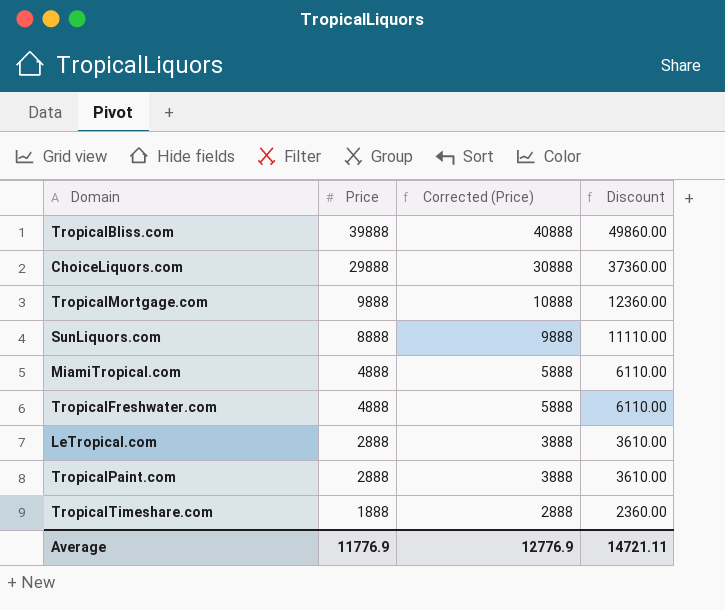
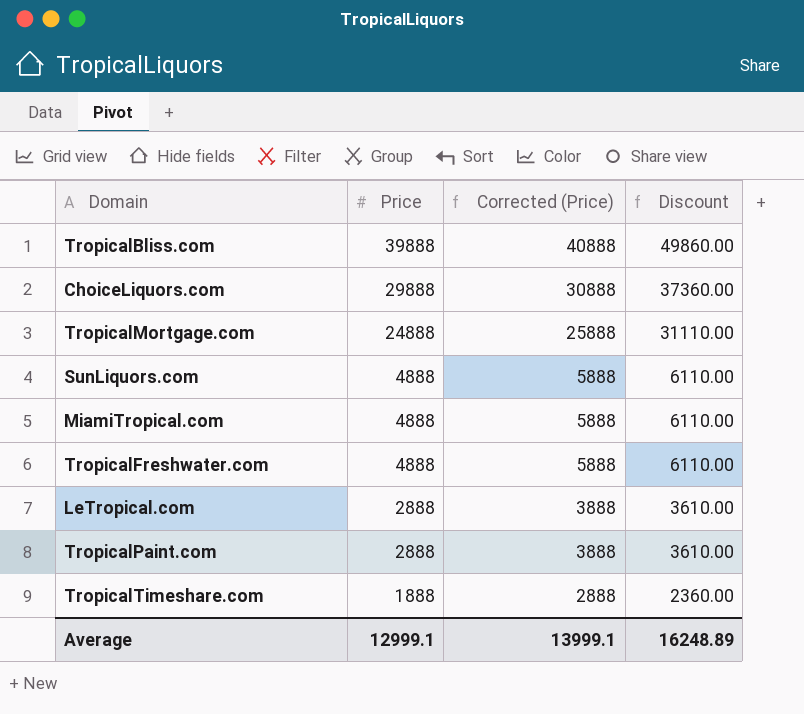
TropicalMortgage.com | Price: 9888 -> 24888
TropicalMortgage.com | Corrected (Price): 10888 -> 25888
TropicalMortgage.com | Discount: 12360.00 -> 31110.00
SunLiquors.com | Price: 8888 -> 4888
SunLiquors.com | Corrected (Price): 9888 -> 5888
SunLiquors.com | Discount: 11110.00 -> 6110.00
Average | Price: 11776.9 -> 12999.1
Average | Corrected (Price): 12776.9 -> 13999.1
Average | Discount: 14721.11 -> 16248.89

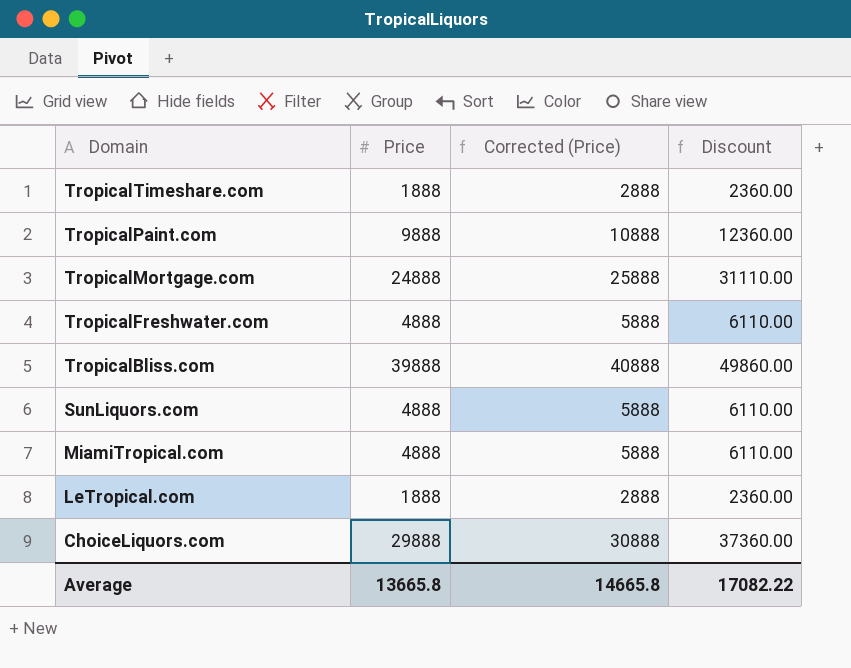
row order: Price descending -> Domain descending
TropicalPaint.com | Price: 2888 -> 9888
TropicalPaint.com | Corrected (Price): 3888 -> 10888
TropicalPaint.com | Discount: 3610.00 -> 12360.00
LeTropical.com | Price: 2888 -> 1888
LeTropical.com | Corrected (Price): 3888 -> 2888
LeTropical.com | Discount: 3610.00 -> 2360.00
Average | Price: 12999.1 -> 13665.8
Average | Corrected (Price): 13999.1 -> 14665.8
Average | Discount: 16248.89 -> 17082.22

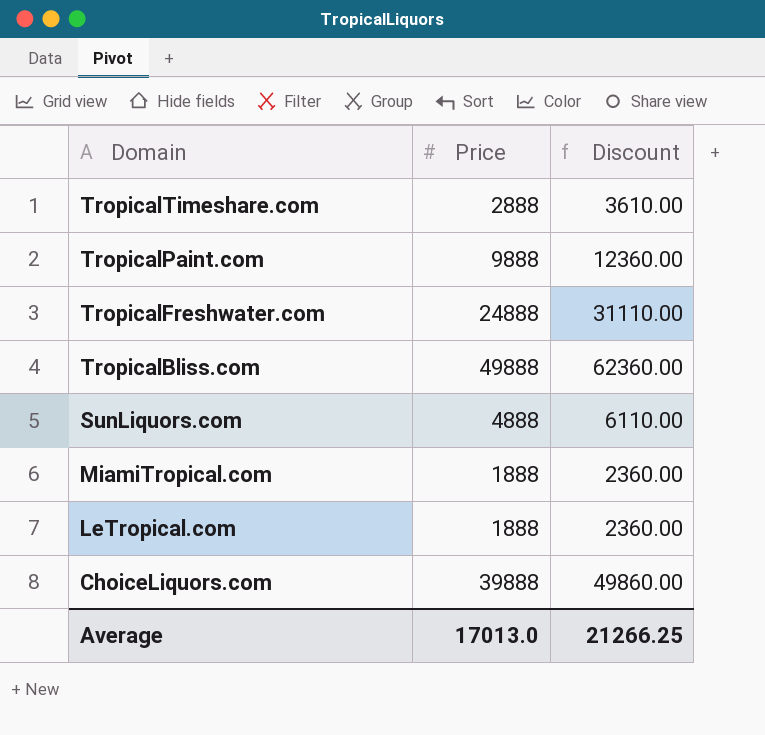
column Corrected (Price) | formula: [Price] + 1000 -> none
row TropicalMortgage.com: 24888 | 25888 | 31110.00 -> none
TropicalTimeshare.com | Price: 1888 -> 2888
TropicalTimeshare.com | Discount: 2360.00 -> 3610.00
TropicalFreshwater.com | Price: 4888 -> 24888
TropicalFreshwater.com | Discount: 6110.00 -> 31110.00
TropicalBliss.com | Price: 39888 -> 49888
TropicalBliss.com | Discount: 49860.00 -> 62360.00
MiamiTropical.com | Price: 4888 -> 1888
MiamiTropical.com | Discount: 6110.00 -> 2360.00
ChoiceLiquors.com | Price: 29888 -> 39888
ChoiceLiquors.com | Discount: 37360.00 -> 49860.00
Average | Price: 13665.8 -> 17013.0
Average | Discount: 17082.22 -> 21266.25

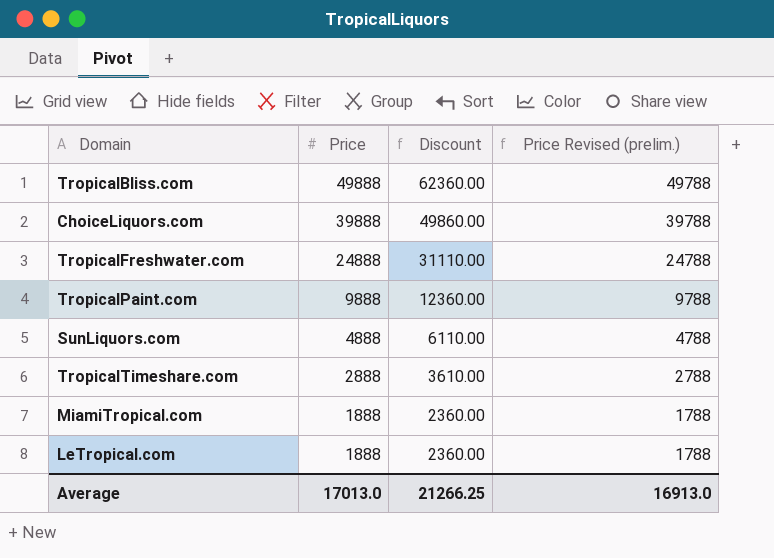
row order: Domain descending -> Price descending
column Price Revised (prelim.) | formula: none -> [Price] - 100

